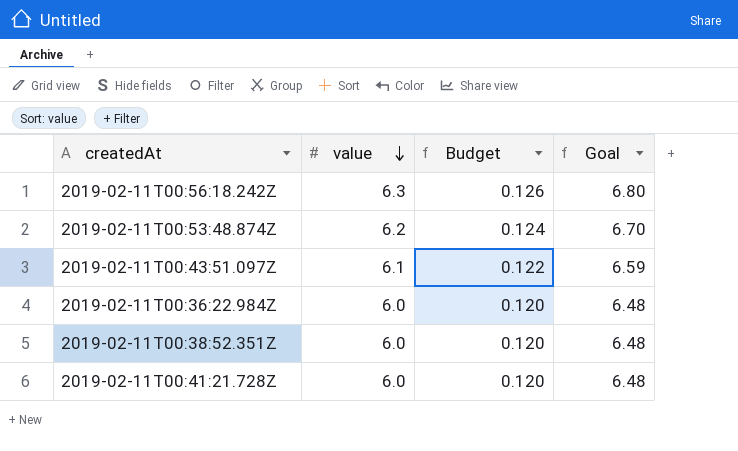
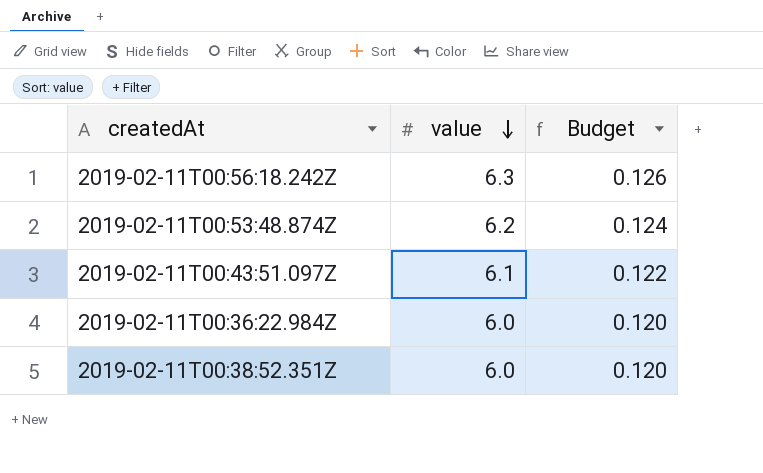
column Goal | formula: [value] * 1.08 -> none
row 2019-02-11T00:41:21.728Z: 6.0 | 0.120 | 6.48 -> none

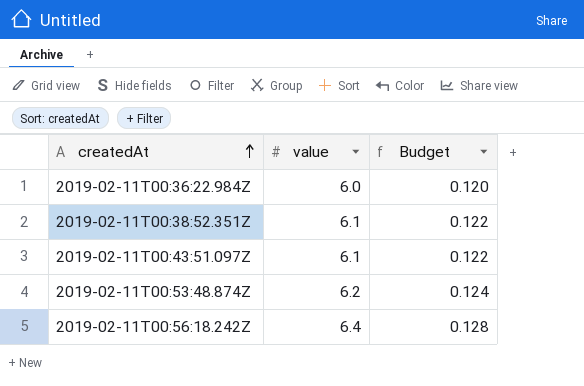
row order: value descending -> createdAt ascending
2019-02-11T00:38:52.351Z | value: 6.0 -> 6.1
2019-02-11T00:38:52.351Z | Budget: 0.120 -> 0.122
2019-02-11T00:56:18.242Z | value: 6.3 -> 6.4
2019-02-11T00:56:18.242Z | Budget: 0.126 -> 0.128

